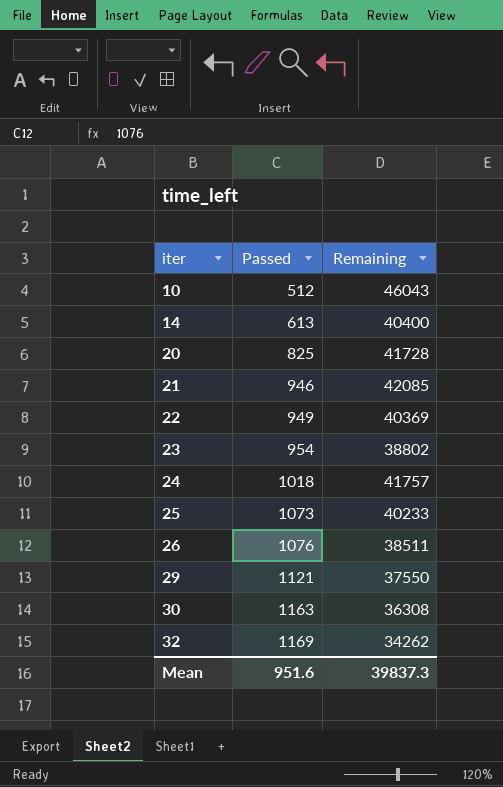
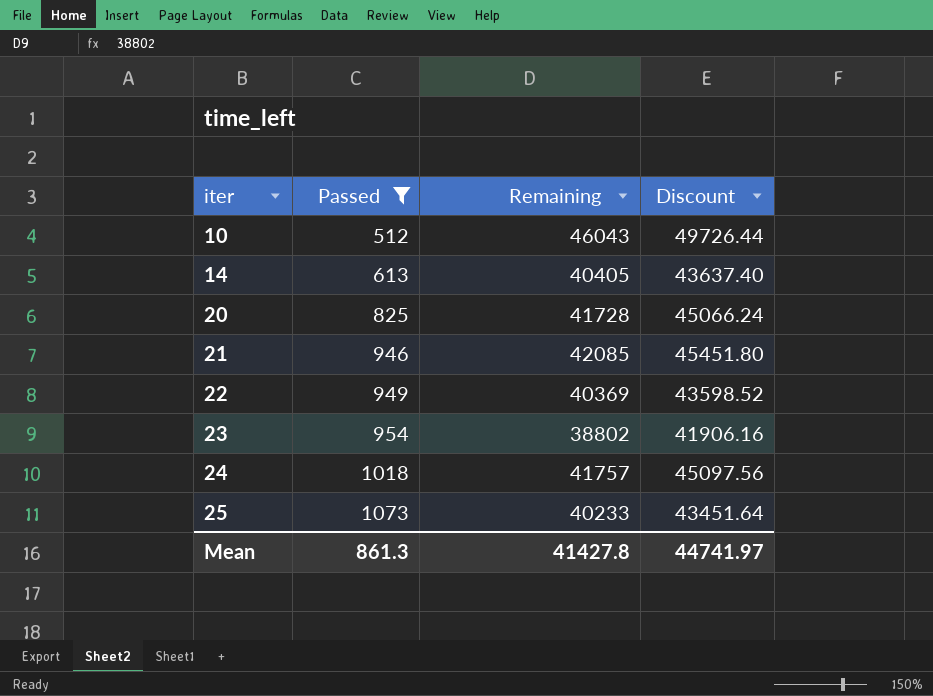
filter: none -> Passed <= 1073
column Discount | formula: none -> [Remaining] * 1.08
14 | Remaining: 40400 -> 40405
Mean | Passed: 951.6 -> 861.3
Mean | Remaining: 39837.3 -> 41427.8

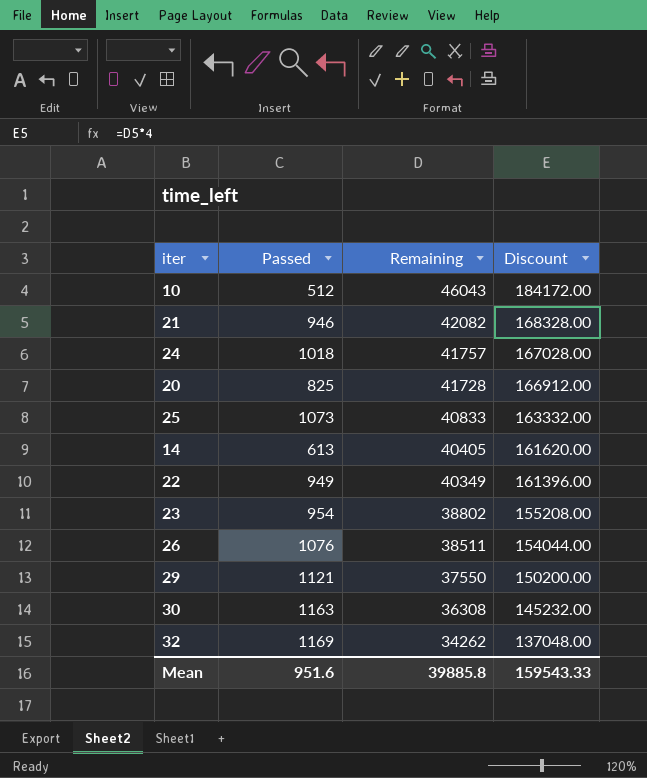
filter: Passed <= 1073 -> none
row order: iter ascending -> Remaining descending
column Discount | formula: [Remaining] * 1.08 -> [Remaining] * 4
21 | Remaining: 42085 -> 42082
25 | Remaining: 40233 -> 40833
22 | Remaining: 40369 -> 40349
Mean | Passed: 861.3 -> 951.6
Mean | Remaining: 41427.8 -> 39885.8
Mean | Discount: 44741.97 -> 159543.33

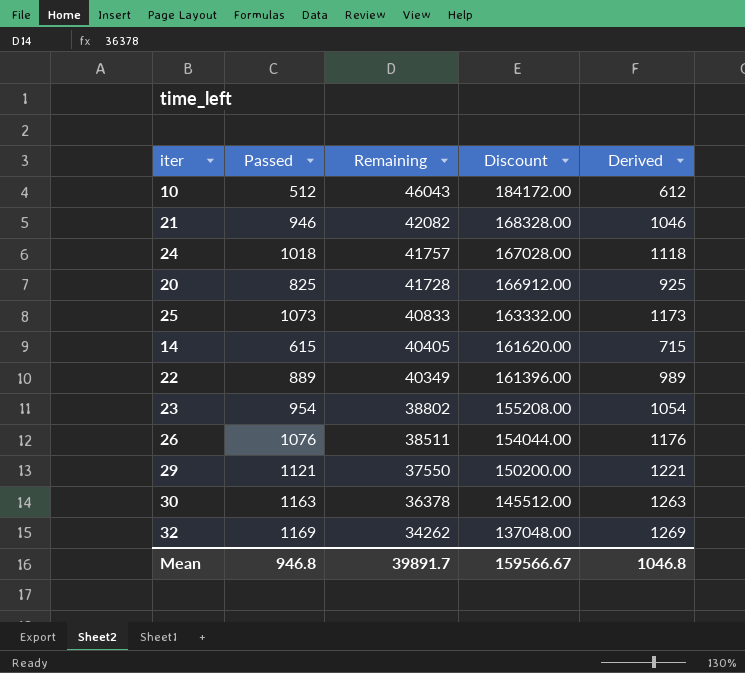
column Derived | formula: none -> [Passed] + 100
14 | Passed: 613 -> 615
22 | Passed: 949 -> 889
30 | Remaining: 36308 -> 36378
30 | Discount: 145232.00 -> 145512.00
Mean | Passed: 951.6 -> 946.8
Mean | Remaining: 39885.8 -> 39891.7
Mean | Discount: 159543.33 -> 159566.67

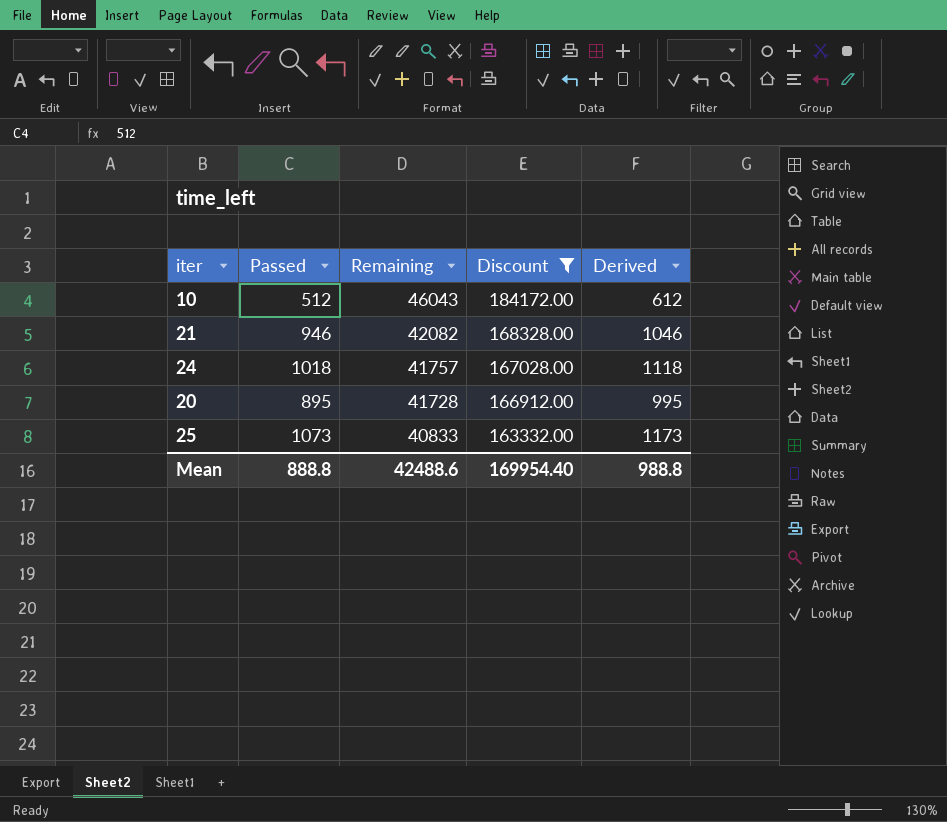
filter: none -> Discount >= 163332.00
20 | Passed: 825 -> 895
20 | Derived: 925 -> 995
Mean | Passed: 946.8 -> 888.8
Mean | Remaining: 39891.7 -> 42488.6
Mean | Discount: 159566.67 -> 169954.40
Mean | Derived: 1046.8 -> 988.8

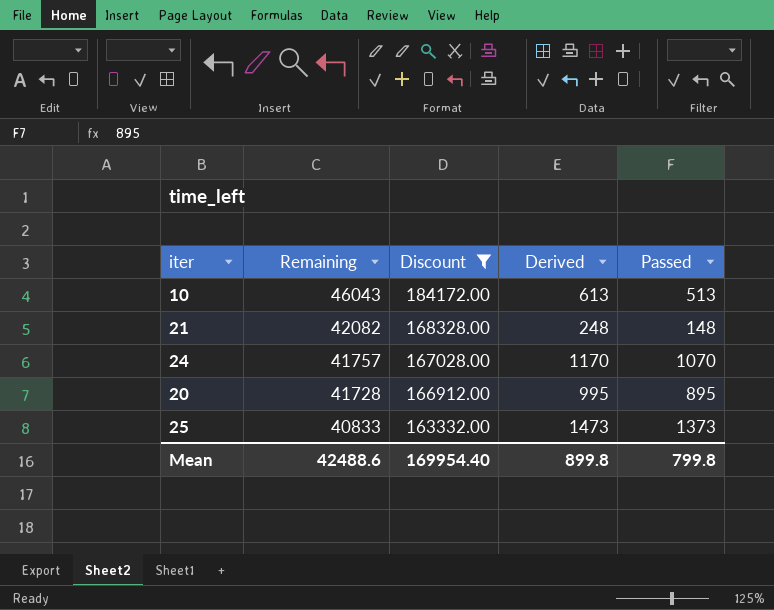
column Passed | position: 2 -> 5
10 | Derived: 612 -> 613
10 | Passed: 512 -> 513
21 | Derived: 1046 -> 248
21 | Passed: 946 -> 148
24 | Derived: 1118 -> 1170
24 | Passed: 1018 -> 1070
25 | Derived: 1173 -> 1473
25 | Passed: 1073 -> 1373
Mean | Derived: 988.8 -> 899.8
Mean | Passed: 888.8 -> 799.8

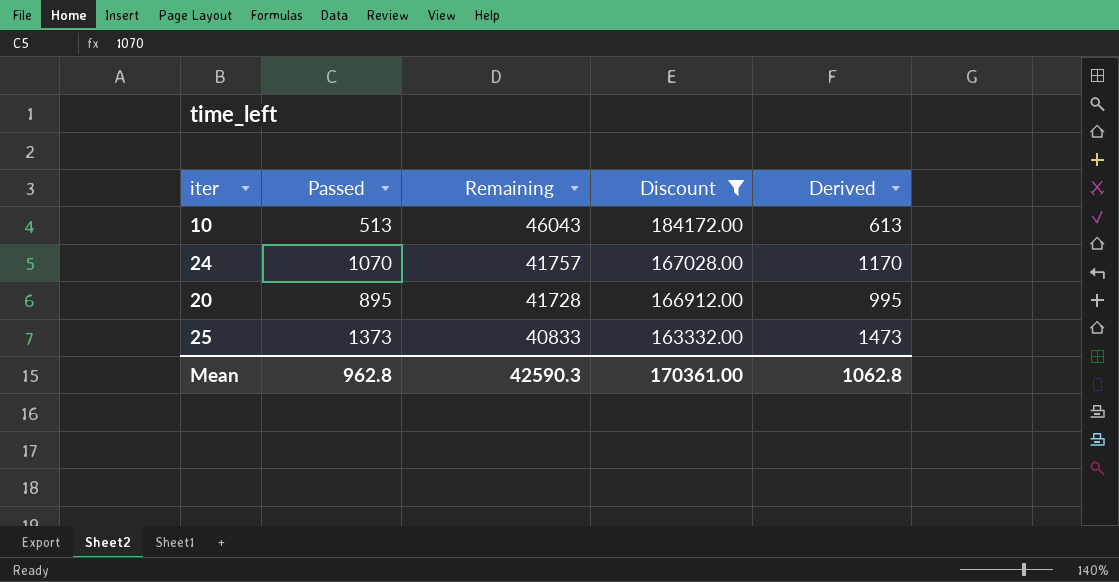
column Passed | position: 5 -> 2
row 21: 42082 | 168328.00 | 248 | 148 -> none
Mean | Passed: 799.8 -> 962.8
Mean | Remaining: 42488.6 -> 42590.3
Mean | Discount: 169954.40 -> 170361.00
Mean | Derived: 899.8 -> 1062.8

